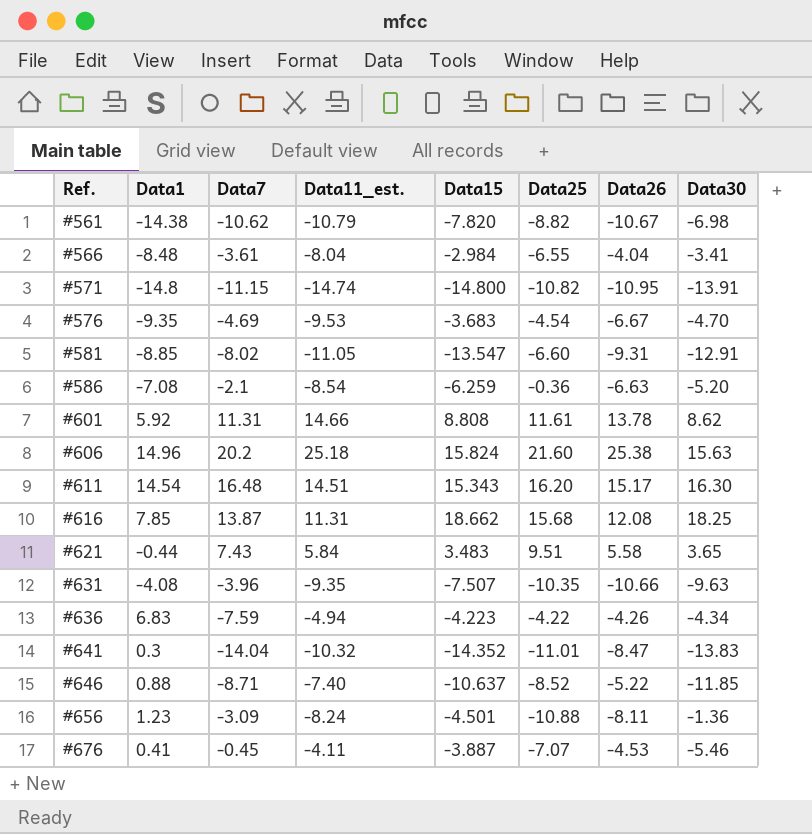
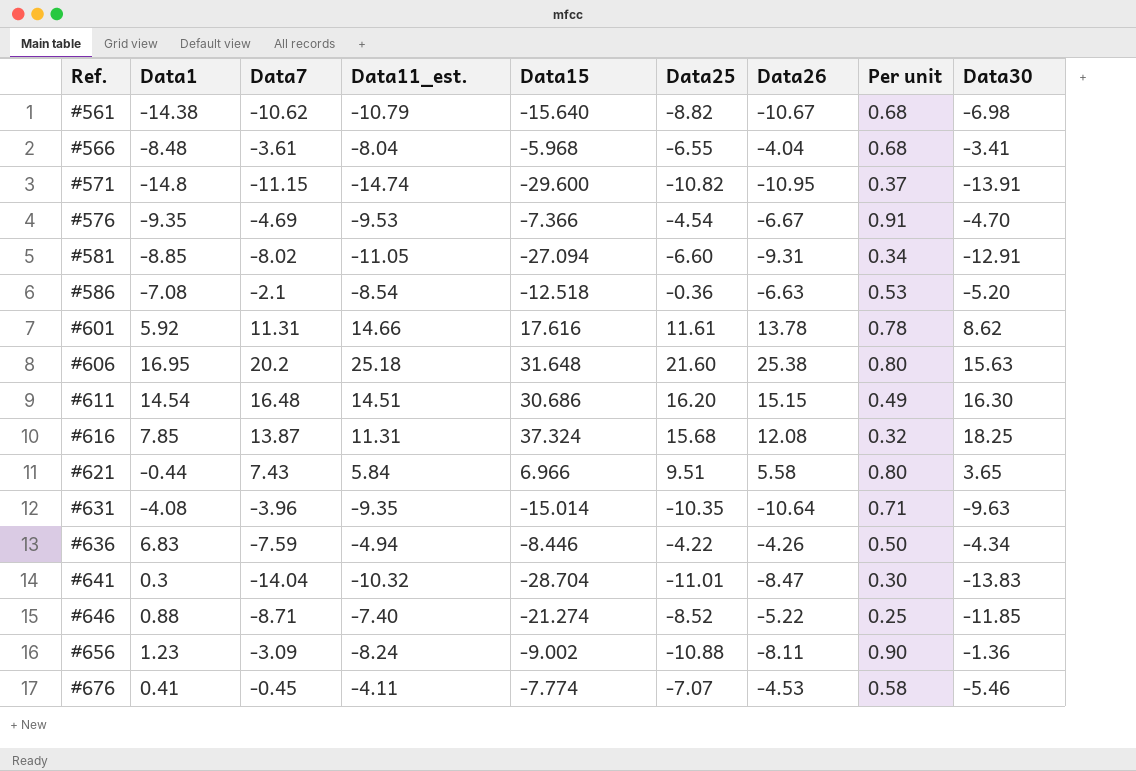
column Per unit | formula: none -> [Data26] / [Data15]
#561 | Data15: -7.820 -> -15.640
#566 | Data15: -2.984 -> -5.968
#571 | Data15: -14.800 -> -29.600
#576 | Data15: -3.683 -> -7.366
#581 | Data15: -13.547 -> -27.094
#586 | Data15: -6.259 -> -12.518
#601 | Data15: 8.808 -> 17.616
#606 | Data1: 14.96 -> 16.95
#606 | Data15: 15.824 -> 31.648
#611 | Data15: 15.343 -> 30.686
#611 | Data26: 15.17 -> 15.15
#616 | Data15: 18.662 -> 37.324
#621 | Data15: 3.483 -> 6.966
#631 | Data15: -7.507 -> -15.014
#631 | Data26: -10.66 -> -10.64
#636 | Data15: -4.223 -> -8.446
#641 | Data15: -14.352 -> -28.704
#646 | Data15: -10.637 -> -21.274
#656 | Data15: -4.501 -> -9.002
#676 | Data15: -3.887 -> -7.774

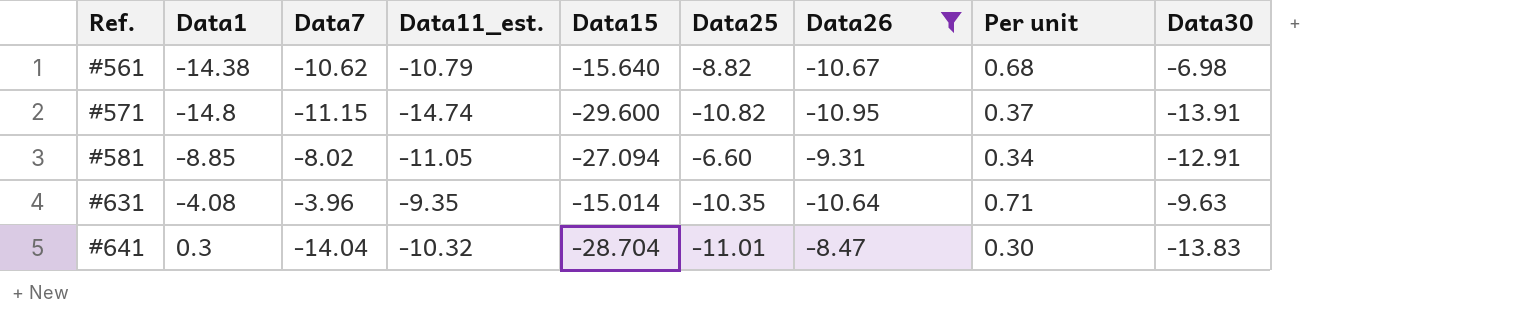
filter: none -> Data26 <= -8.47

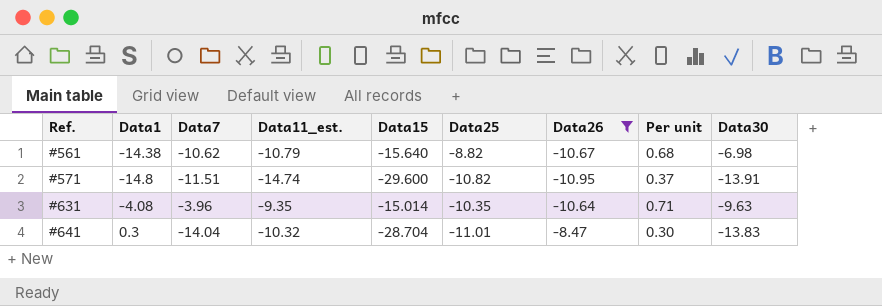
row #581: -8.85 | -8.02 | -11.05 | -27.094 | -6.60 | -9.31 | 0.34 | -12.91 -> none
#571 | Data7: -11.15 -> -11.51

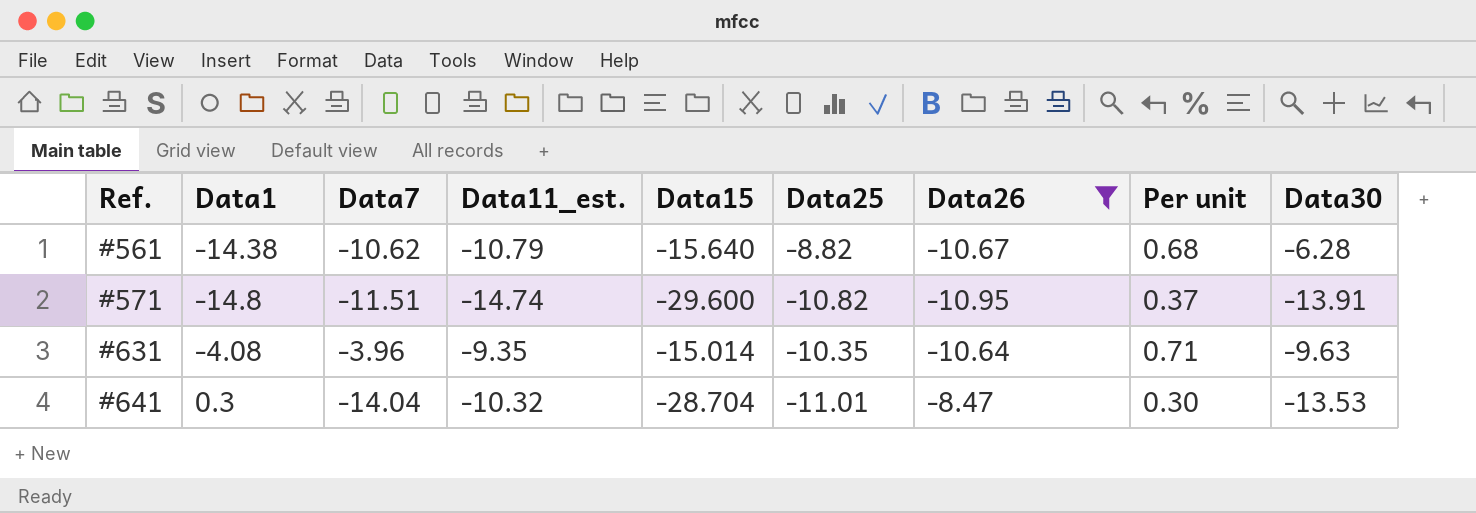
#561 | Data30: -6.98 -> -6.28
#641 | Data30: -13.83 -> -13.53

